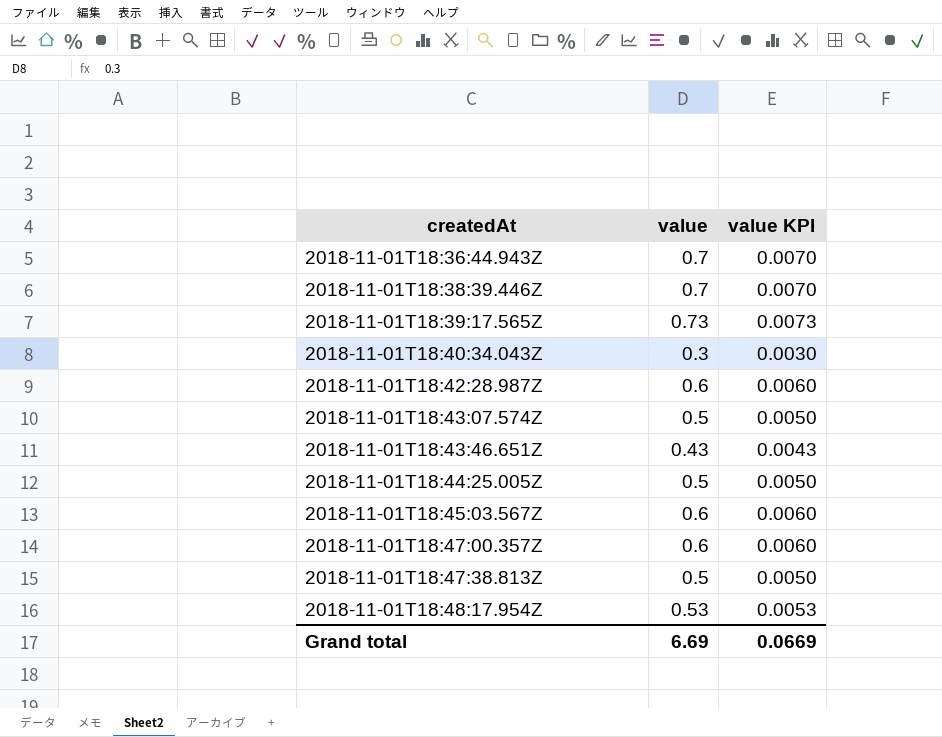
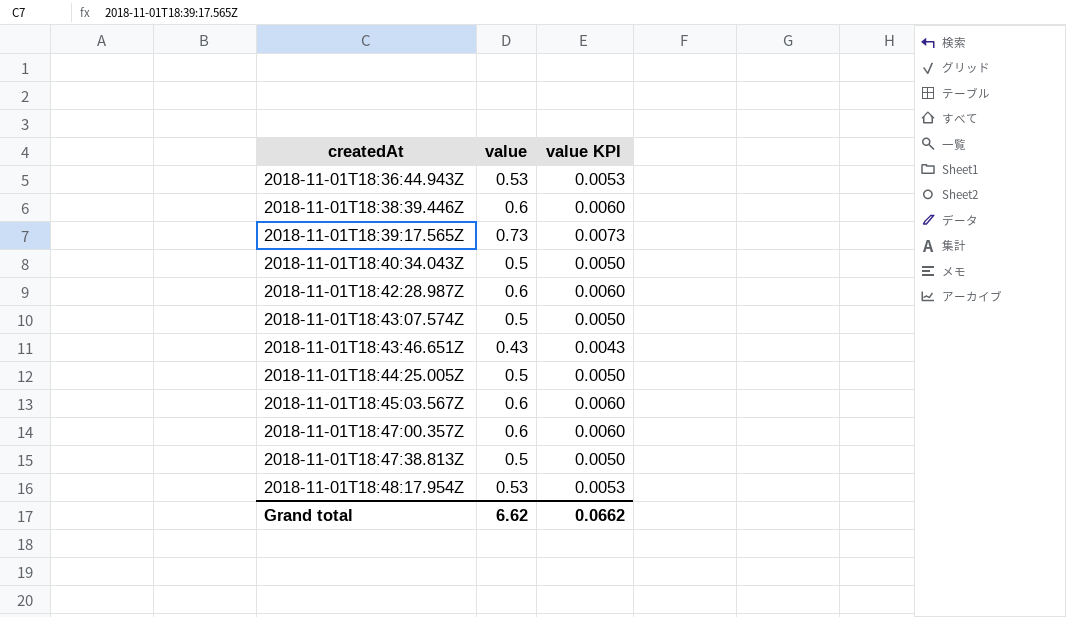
2018-11-01T18:36:44.943Z | value: 0.7 -> 0.53
2018-11-01T18:36:44.943Z | value KPI: 0.0070 -> 0.0053
2018-11-01T18:38:39.446Z | value: 0.7 -> 0.6
2018-11-01T18:38:39.446Z | value KPI: 0.0070 -> 0.0060
2018-11-01T18:40:34.043Z | value: 0.3 -> 0.5
2018-11-01T18:40:34.043Z | value KPI: 0.0030 -> 0.0050
Grand total | value: 6.69 -> 6.62
Grand total | value KPI: 0.0669 -> 0.0662

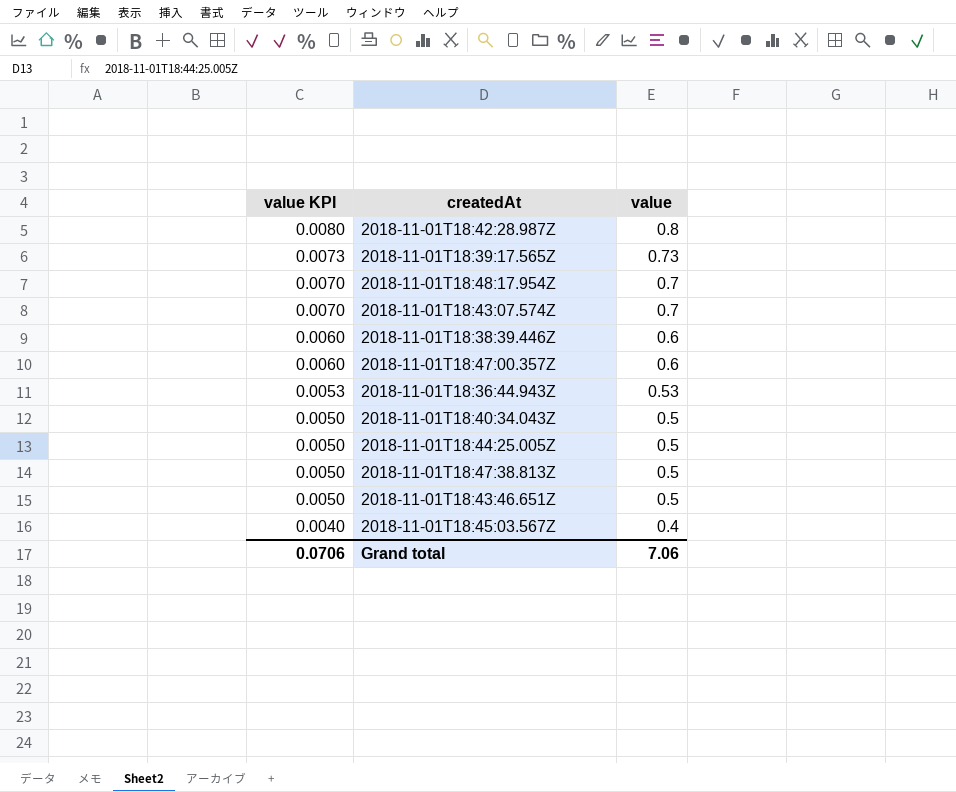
row order: createdAt ascending -> value KPI descending
column value KPI | position: 3 -> 1
2018-11-01T18:42:28.987Z | value KPI: 0.0060 -> 0.0080
2018-11-01T18:42:28.987Z | value: 0.6 -> 0.8
2018-11-01T18:48:17.954Z | value KPI: 0.0053 -> 0.0070
2018-11-01T18:48:17.954Z | value: 0.53 -> 0.7
2018-11-01T18:43:07.574Z | value KPI: 0.0050 -> 0.0070
2018-11-01T18:43:07.574Z | value: 0.5 -> 0.7
2018-11-01T18:43:46.651Z | value KPI: 0.0043 -> 0.0050
2018-11-01T18:43:46.651Z | value: 0.43 -> 0.5
2018-11-01T18:45:03.567Z | value KPI: 0.0060 -> 0.0040
2018-11-01T18:45:03.567Z | value: 0.6 -> 0.4
Grand total | value KPI: 0.0662 -> 0.0706
Grand total | value: 6.62 -> 7.06

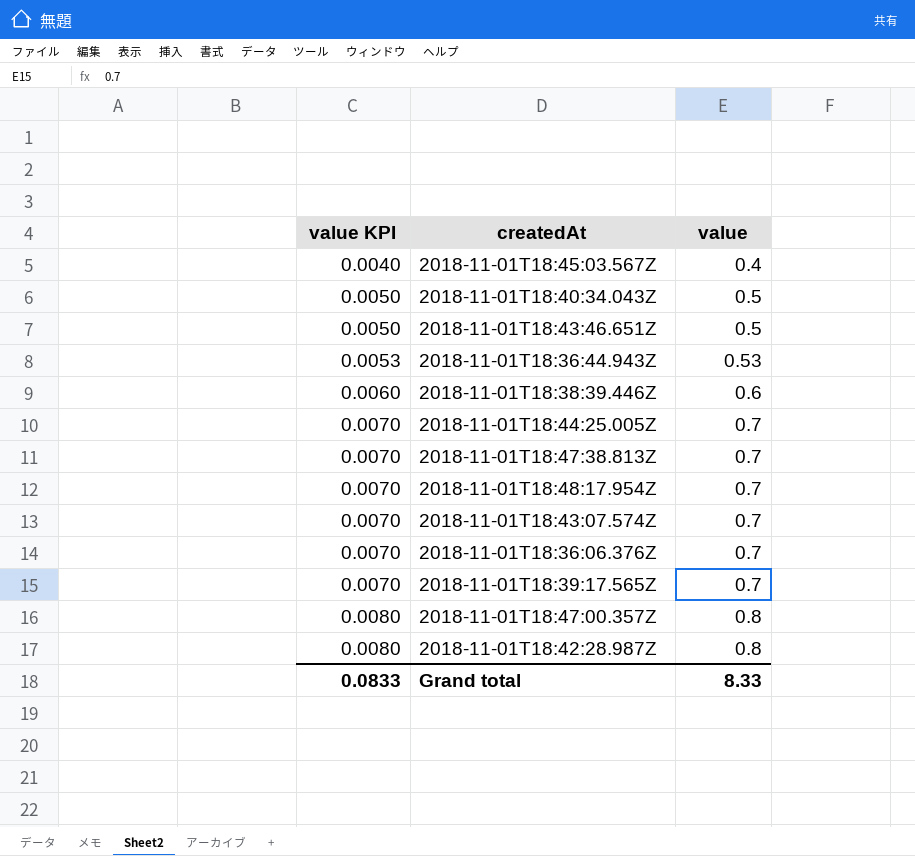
row order: value KPI descending -> value KPI ascending
2018-11-01T18:44:25.005Z | value KPI: 0.0050 -> 0.0070
2018-11-01T18:44:25.005Z | value: 0.5 -> 0.7
2018-11-01T18:47:38.813Z | value KPI: 0.0050 -> 0.0070
2018-11-01T18:47:38.813Z | value: 0.5 -> 0.7
row 2018-11-01T18:36:06.376Z: none -> 0.0070 | 0.7
2018-11-01T18:39:17.565Z | value KPI: 0.0073 -> 0.0070
2018-11-01T18:39:17.565Z | value: 0.73 -> 0.7
2018-11-01T18:47:00.357Z | value KPI: 0.0060 -> 0.0080
2018-11-01T18:47:00.357Z | value: 0.6 -> 0.8
Grand total | value KPI: 0.0706 -> 0.0833
Grand total | value: 7.06 -> 8.33

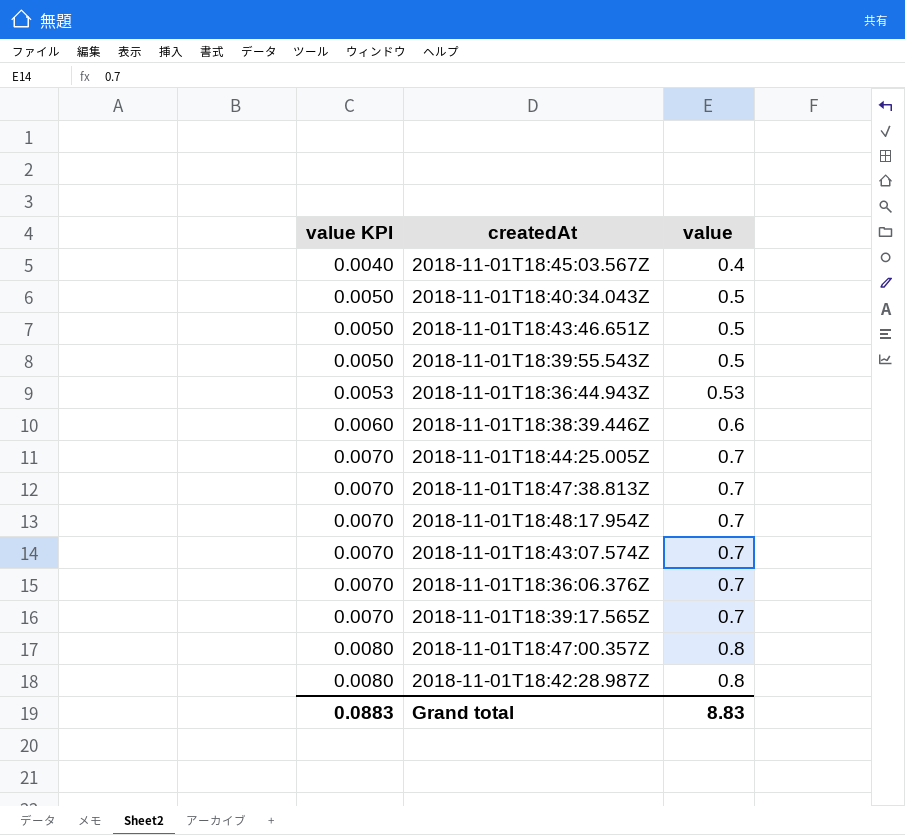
row 2018-11-01T18:39:55.543Z: none -> 0.0050 | 0.5
Grand total | value KPI: 0.0833 -> 0.0883
Grand total | value: 8.33 -> 8.83

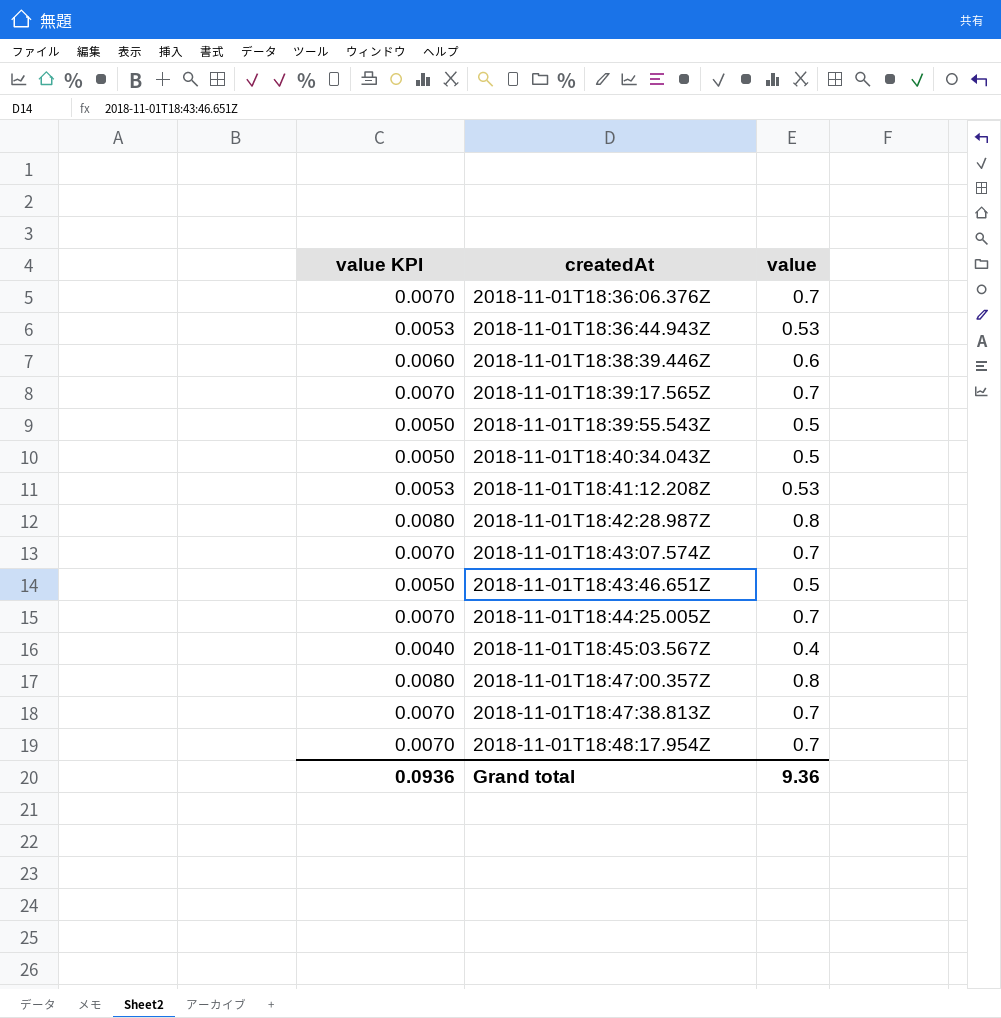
row order: value KPI ascending -> createdAt ascending
row 2018-11-01T18:41:12.208Z: none -> 0.0053 | 0.53
Grand total | value KPI: 0.0883 -> 0.0936
Grand total | value: 8.83 -> 9.36

